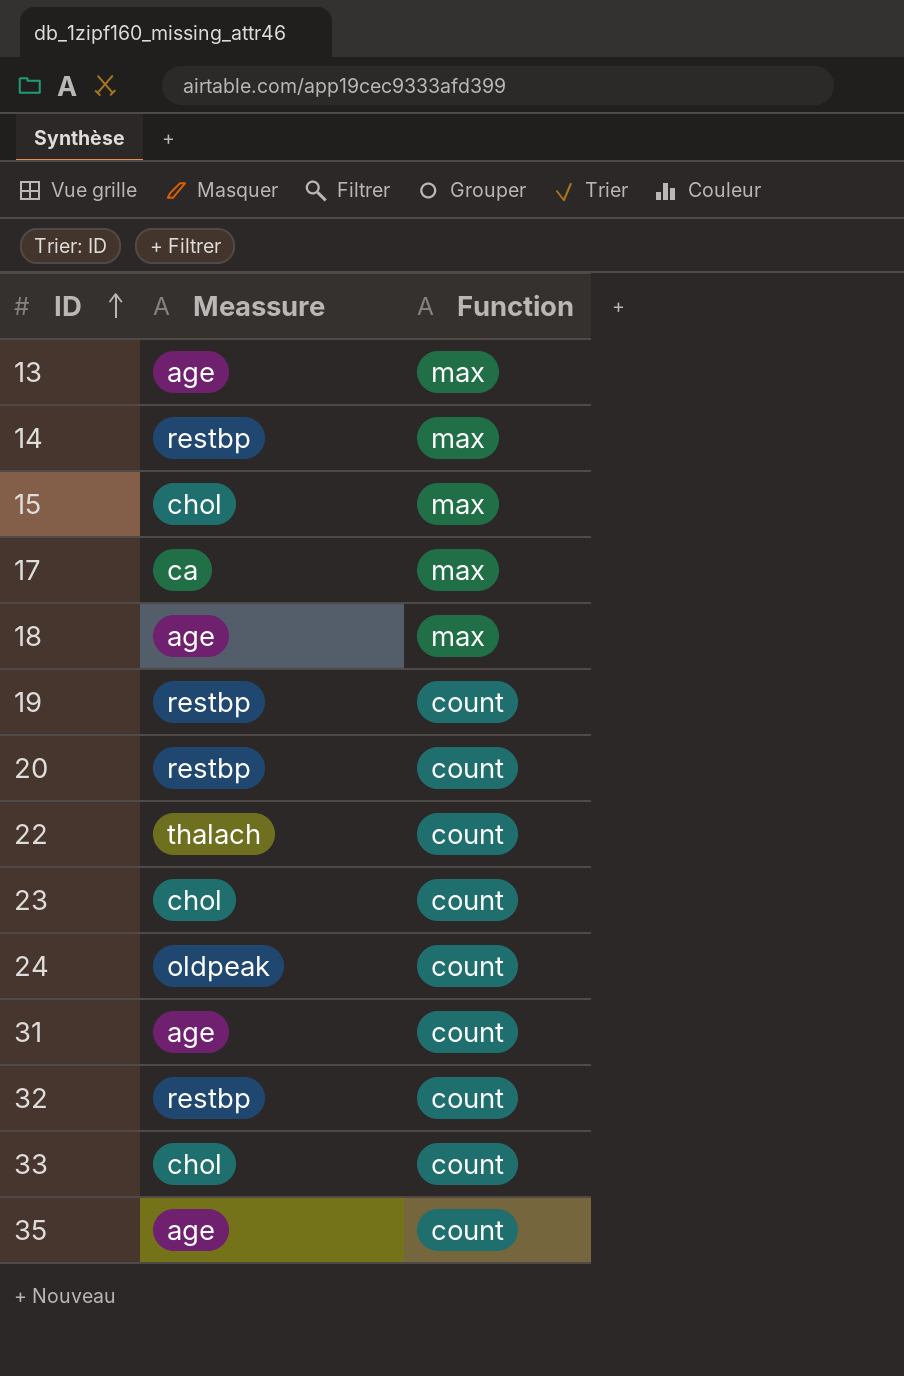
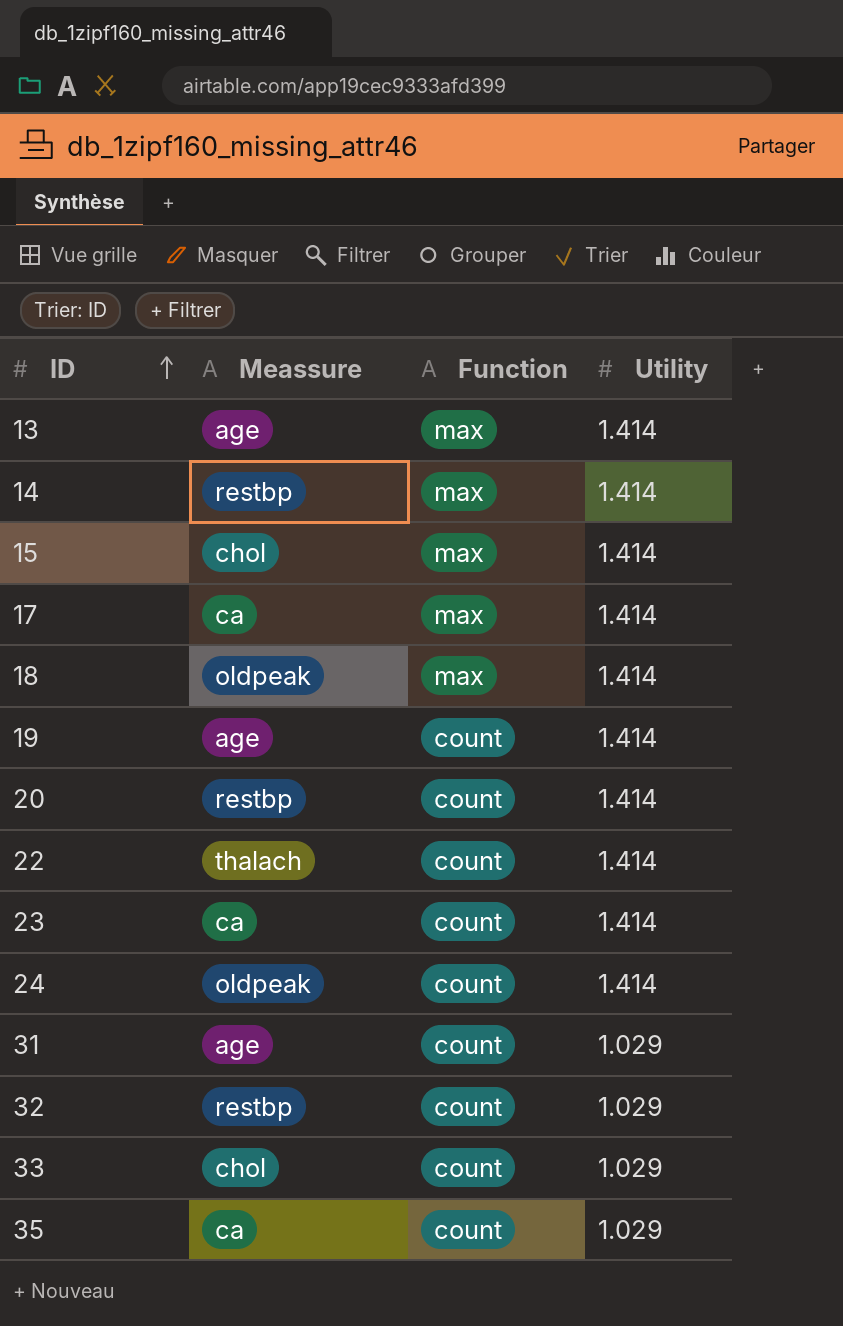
column Utility | position: none -> 4
18 | Meassure: age -> oldpeak
19 | Meassure: restbp -> age
23 | Meassure: chol -> ca
35 | Meassure: age -> ca

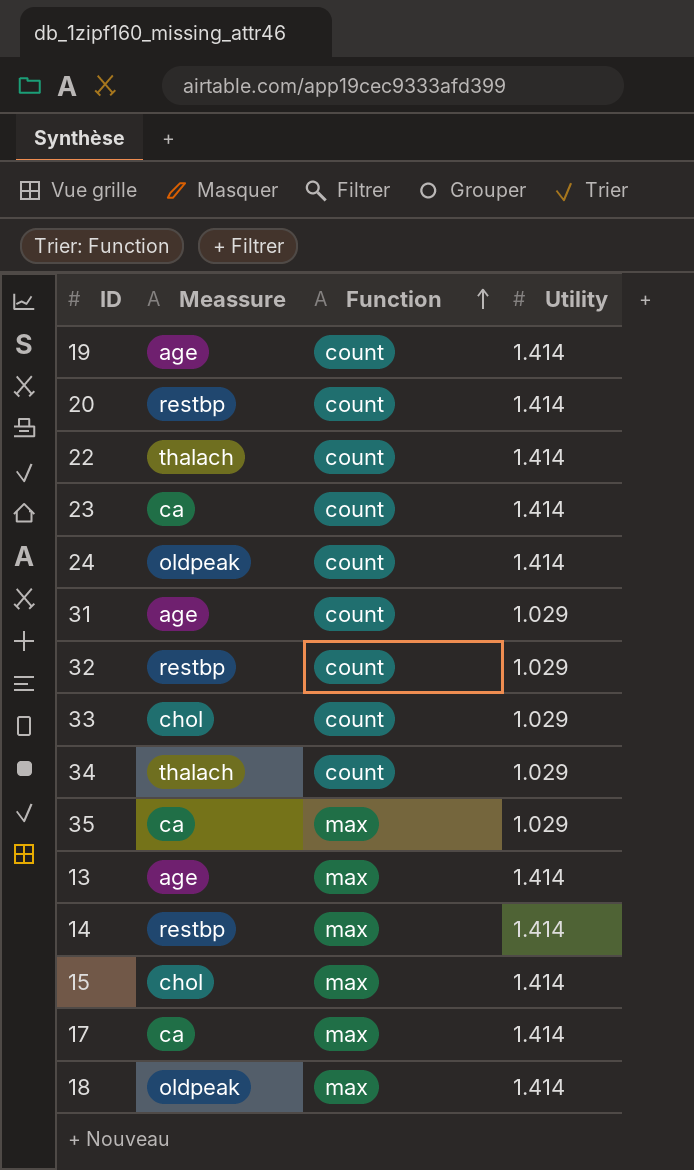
row order: ID ascending -> Function ascending
row 34: none -> thalach | count | 1.029
35 | Function: count -> max

